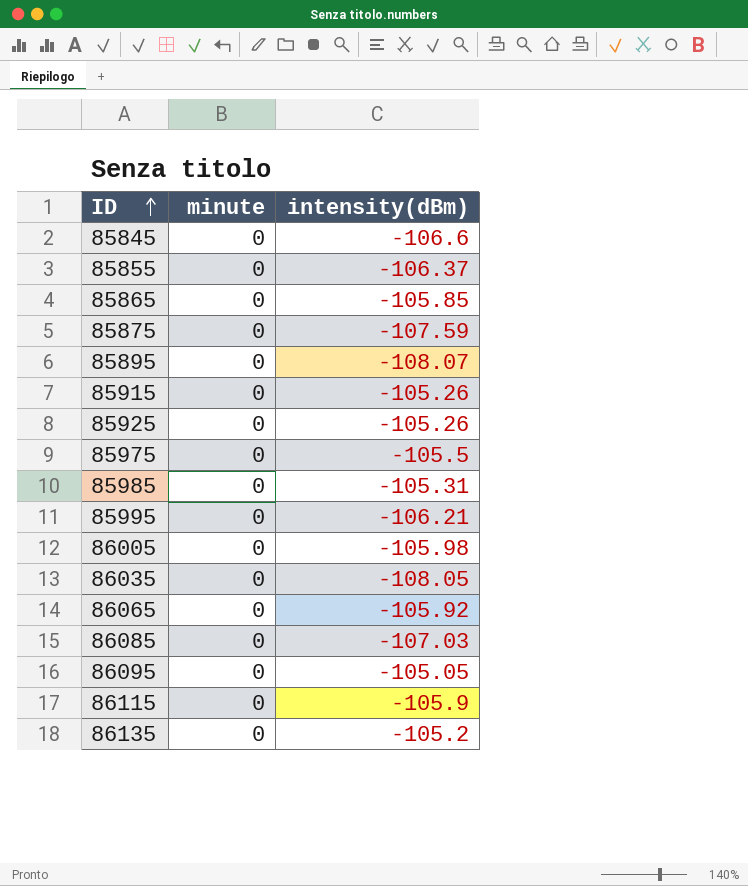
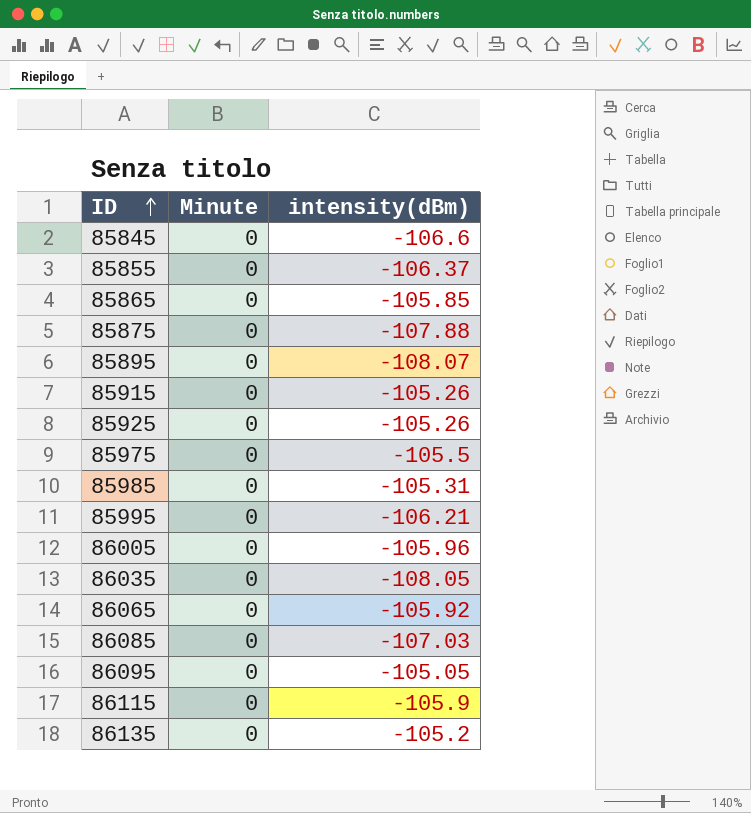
column name: minute -> Minute
85875 | intensity(dBm): -107.59 -> -107.88
86005 | intensity(dBm): -105.98 -> -105.96

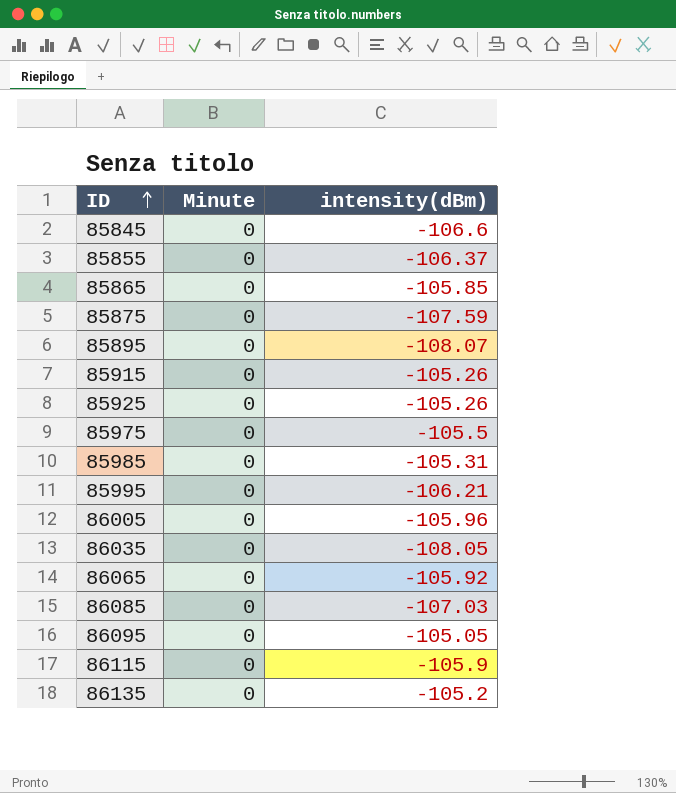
85875 | intensity(dBm): -107.88 -> -107.59

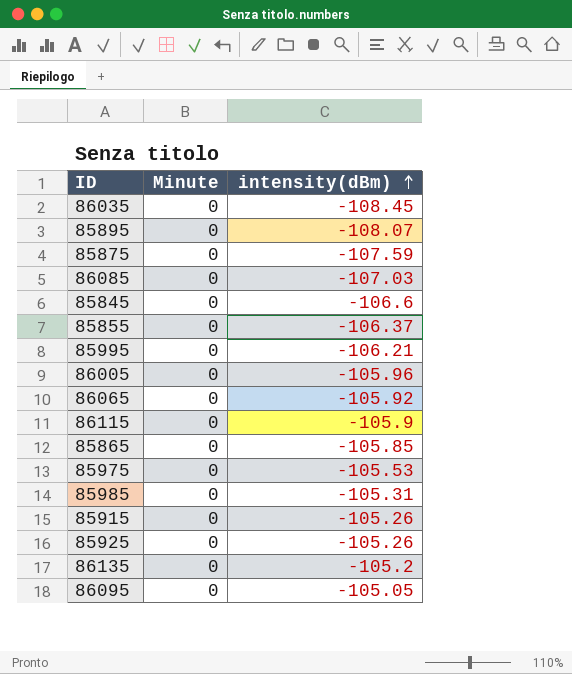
row order: ID ascending -> intensity(dBm) ascending
86035 | intensity(dBm): -108.05 -> -108.45
85975 | intensity(dBm): -105.5 -> -105.53

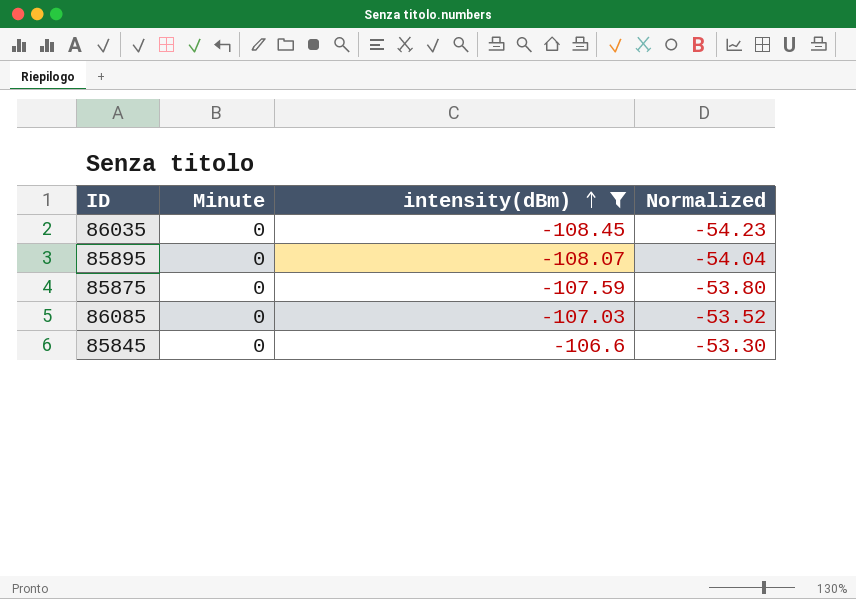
filter: none -> intensity(dBm) <= -106.6
column Normalized | formula: none -> [intensity(dBm)] * 0.5

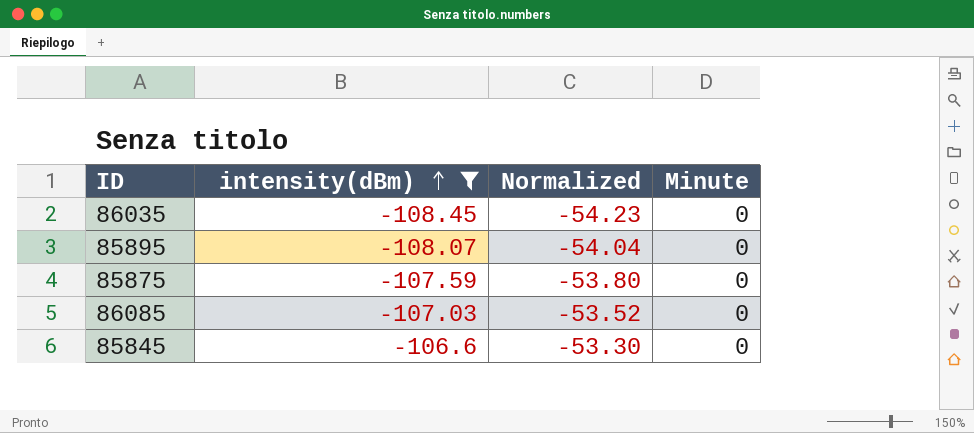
column Minute | position: 2 -> 4

